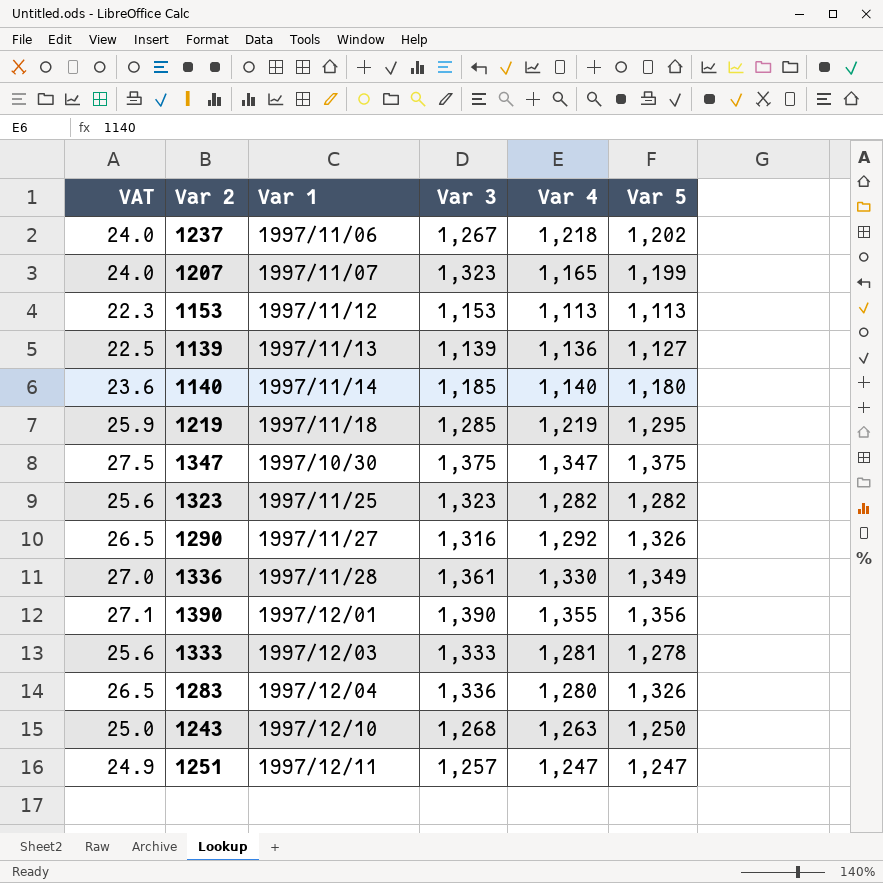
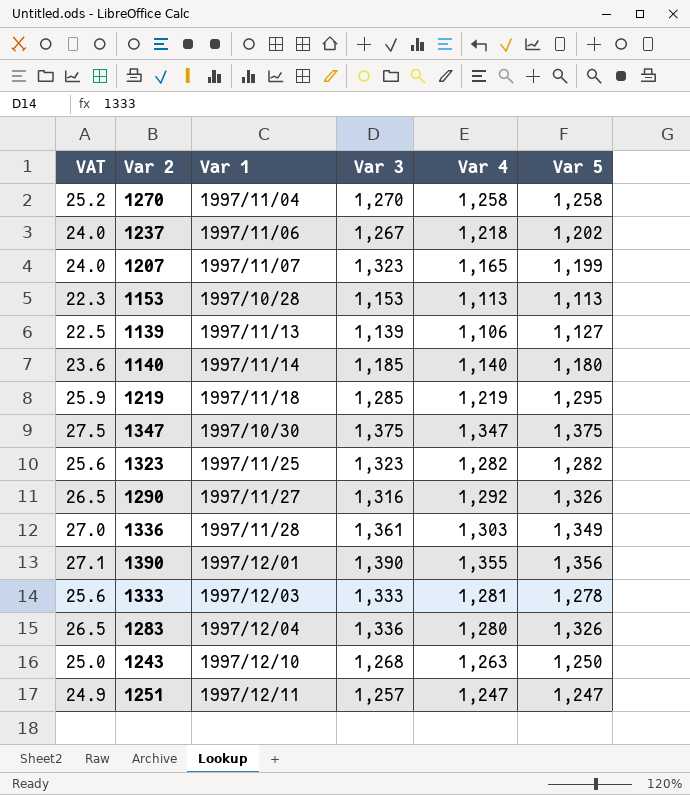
row 1270: none -> 25.2 | 1997/11/04 | 1,270 | 1,258 | 1,258
1153 | Var 1: 1997/11/12 -> 1997/10/28
1139 | Var 4: 1,136 -> 1,106
1336 | Var 4: 1,330 -> 1,303

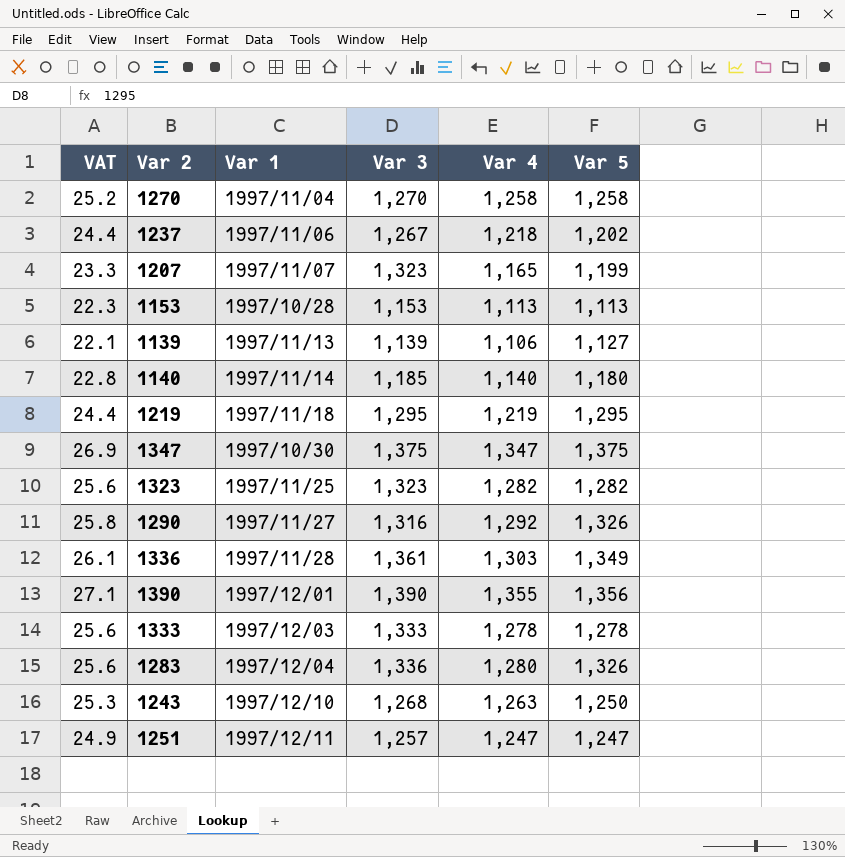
column VAT | formula: [Var 5] * 0.02 -> [Var 4] * 0.02
1219 | Var 3: 1,285 -> 1,295
1333 | Var 4: 1,281 -> 1,278

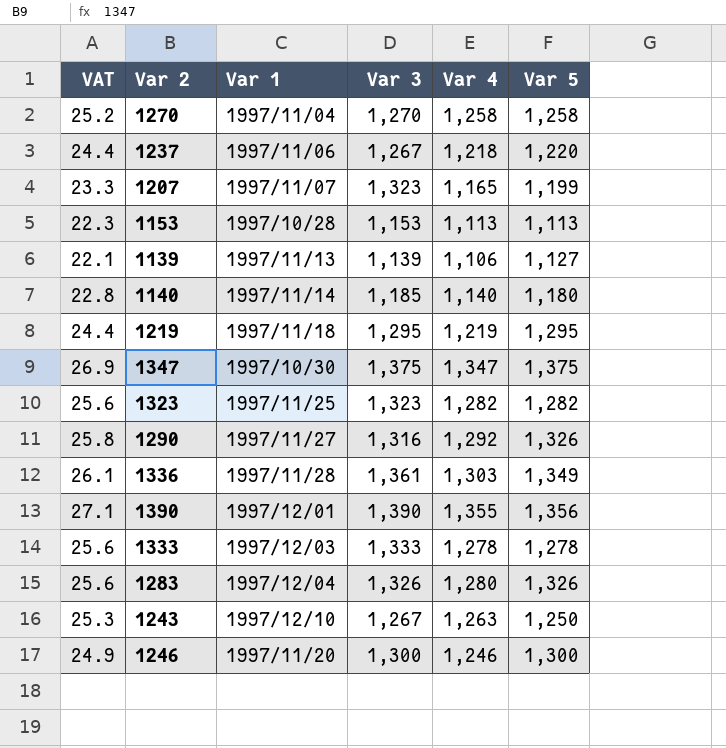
row 1251: 24.9 | 1997/12/11 | 1,257 | 1,247 | 1,247 -> none
1237 | Var 5: 1,202 -> 1,220
1283 | Var 3: 1,336 -> 1,326
1243 | Var 3: 1,268 -> 1,267
row 1246: none -> 24.9 | 1997/11/20 | 1,300 | 1,246 | 1,300

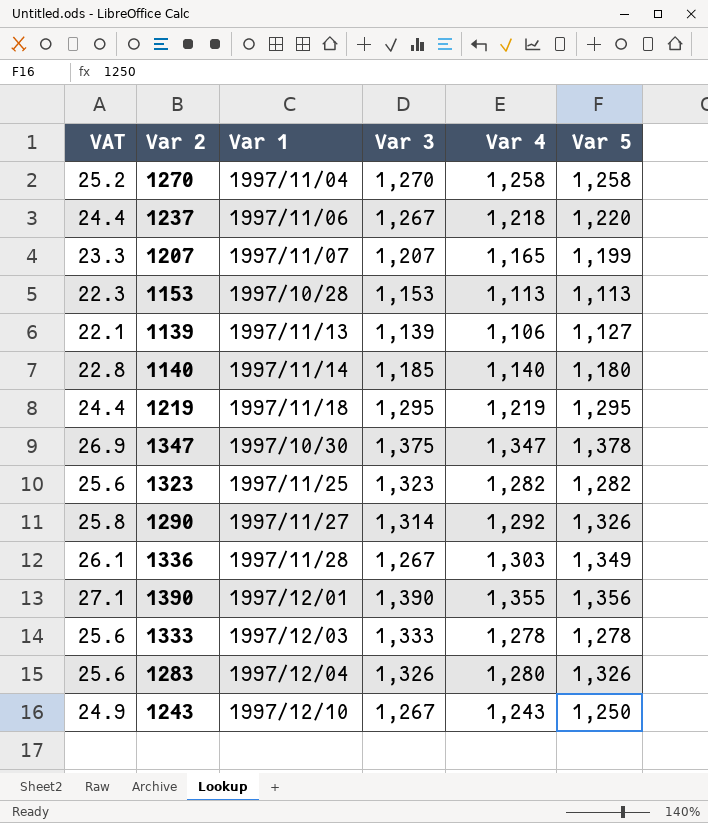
row 1246: 24.9 | 1997/11/20 | 1,300 | 1,246 | 1,300 -> none
1207 | Var 3: 1,323 -> 1,207
1347 | Var 5: 1,375 -> 1,378
1290 | Var 3: 1,316 -> 1,314
1336 | Var 3: 1,361 -> 1,267
1243 | VAT: 25.3 -> 24.9
1243 | Var 4: 1,263 -> 1,243

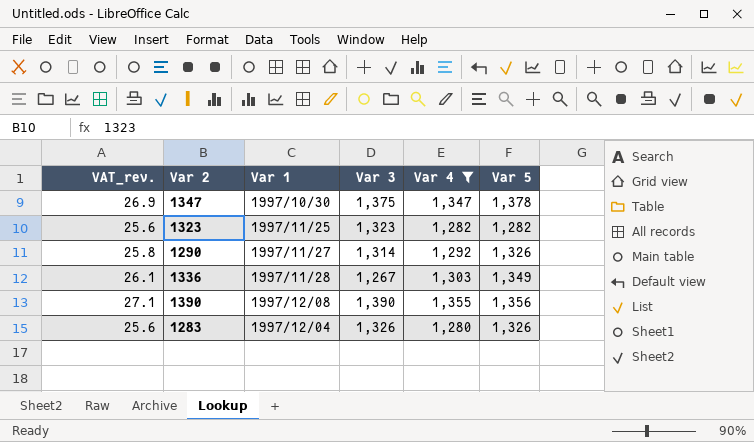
filter: none -> Var 4 >= 1,280
column name: VAT -> VAT_rev.
1390 | Var 1: 1997/12/01 -> 1997/12/08

